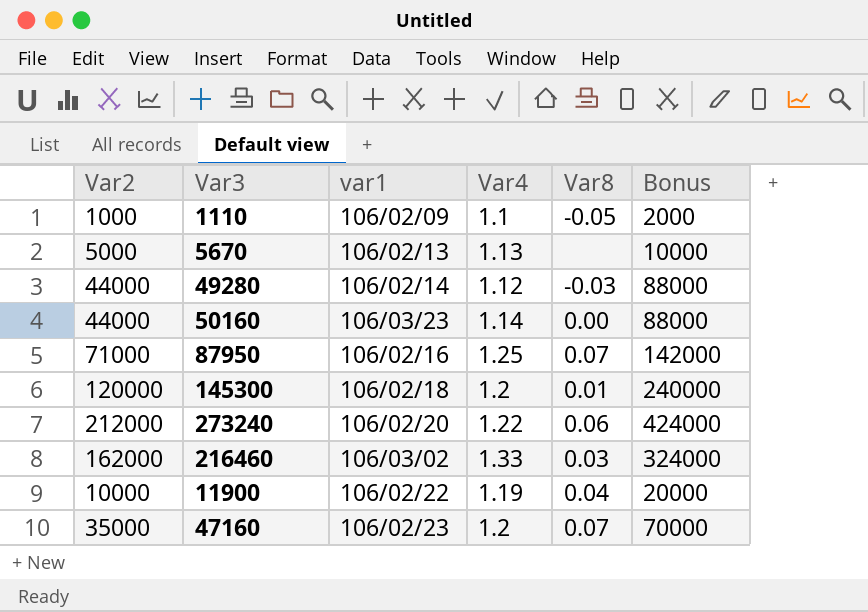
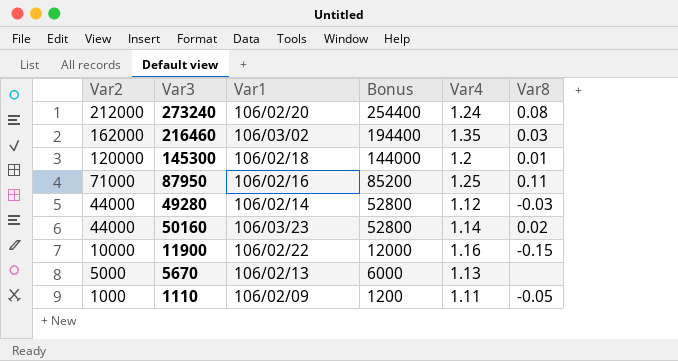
row order: none -> Var2 descending
column name: var1 -> Var1
column Bonus | formula: [Var2] * 2 -> [Var2] * 1.2
column Bonus | position: 6 -> 4
row 47160: 35000 | 106/02/23 | 1.2 | 0.07 | 70000 -> none
273240 | Var4: 1.22 -> 1.24
273240 | Var8: 0.06 -> 0.08
216460 | Var4: 1.33 -> 1.35
87950 | Var8: 0.07 -> 0.11
50160 | Var8: 0.00 -> 0.02
11900 | Var4: 1.19 -> 1.16
11900 | Var8: 0.04 -> -0.15
1110 | Var4: 1.1 -> 1.11

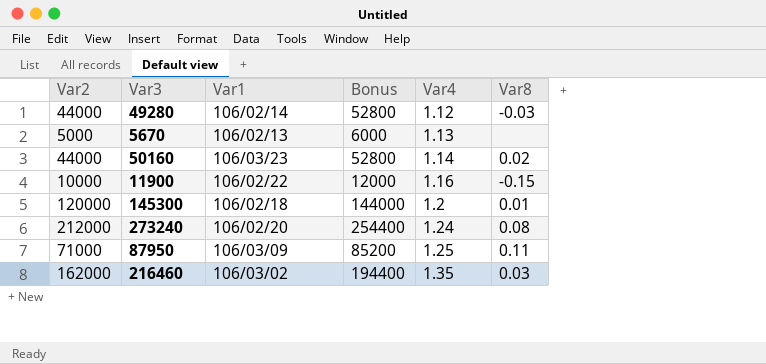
row order: Var2 descending -> Var4 ascending
row 1110: 1000 | 106/02/09 | 1200 | 1.11 | -0.05 -> none
87950 | Var1: 106/02/16 -> 106/03/09

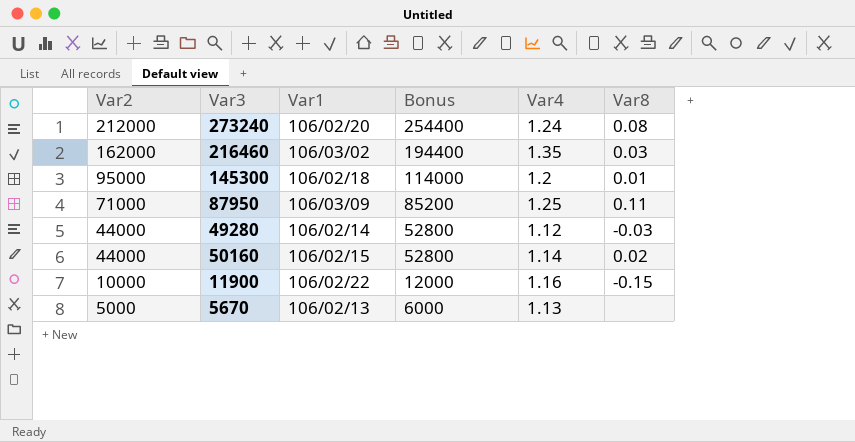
row order: Var4 ascending -> Var2 descending
145300 | Var2: 120000 -> 95000
145300 | Bonus: 144000 -> 114000
50160 | Var1: 106/03/23 -> 106/02/15

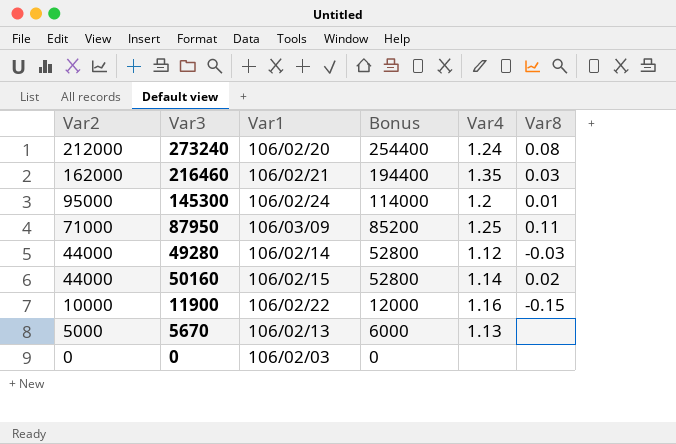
216460 | Var1: 106/03/02 -> 106/02/21
145300 | Var1: 106/02/18 -> 106/02/24
row 0: none -> 0 | 106/02/03 | 0 | none | none

